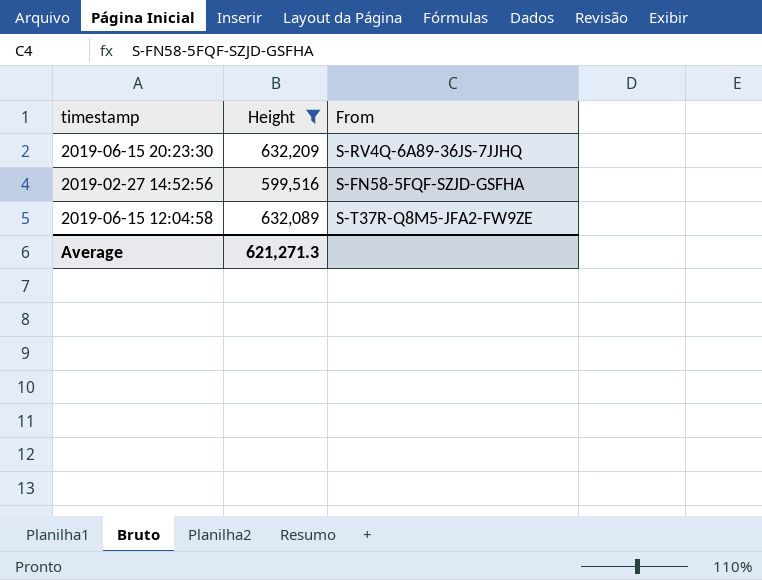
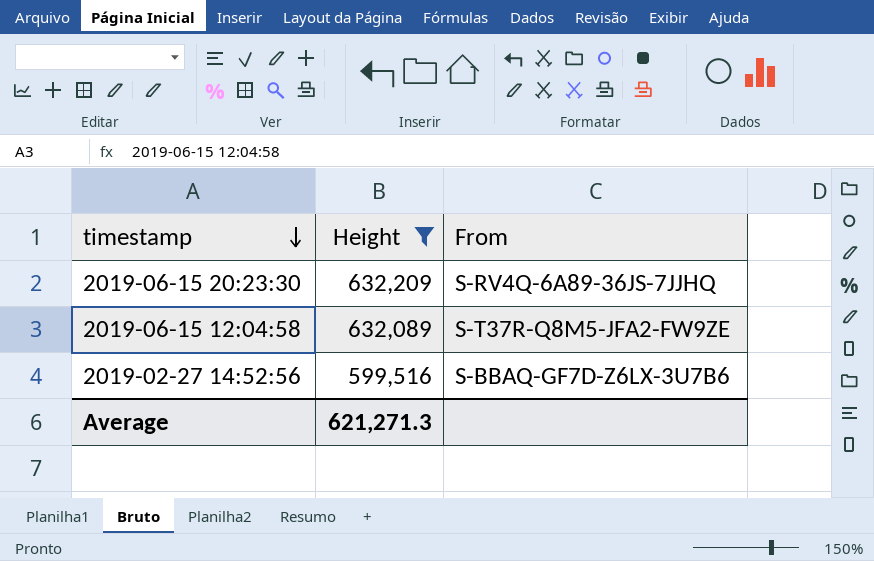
row order: none -> timestamp descending
2019-02-27 14:52:56 | From: S-FN58-5FQF-SZJD-GSFHA -> S-BBAQ-GF7D-Z6LX-3U7B6

